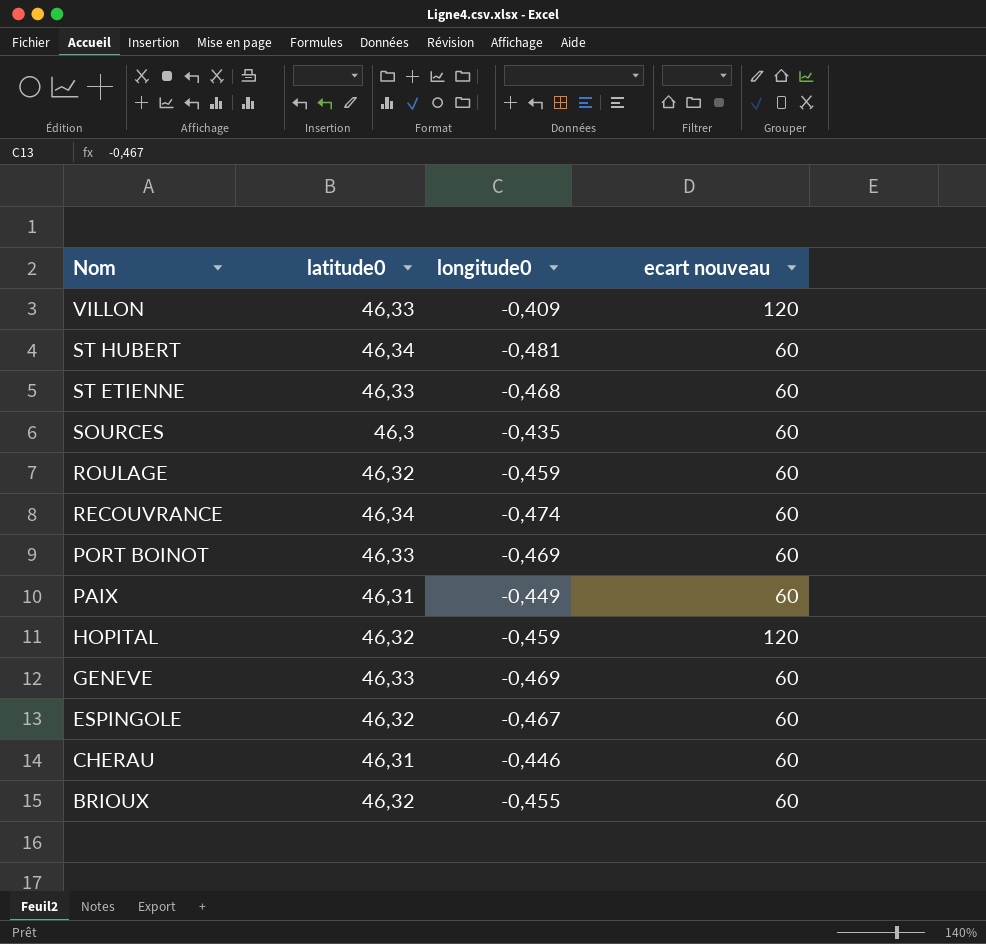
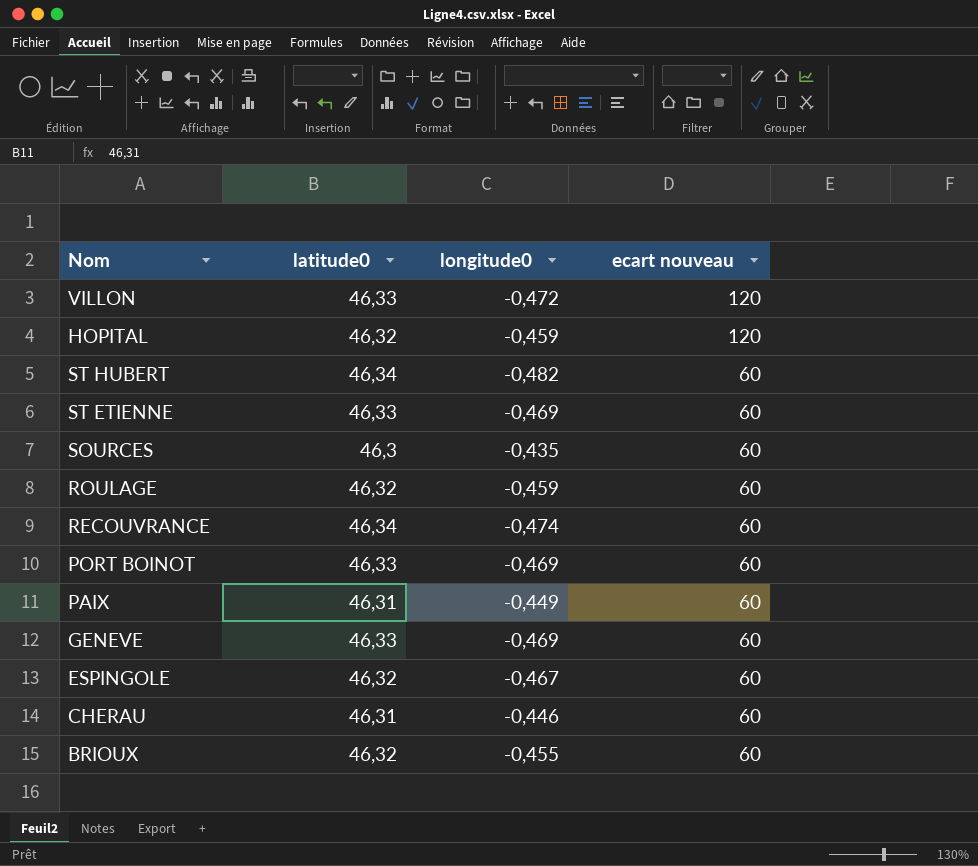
row order: Nom descending -> ecart nouveau descending
VILLON | longitude0: -0,409 -> -0,472
ST HUBERT | longitude0: -0,481 -> -0,482
ST ETIENNE | longitude0: -0,468 -> -0,469

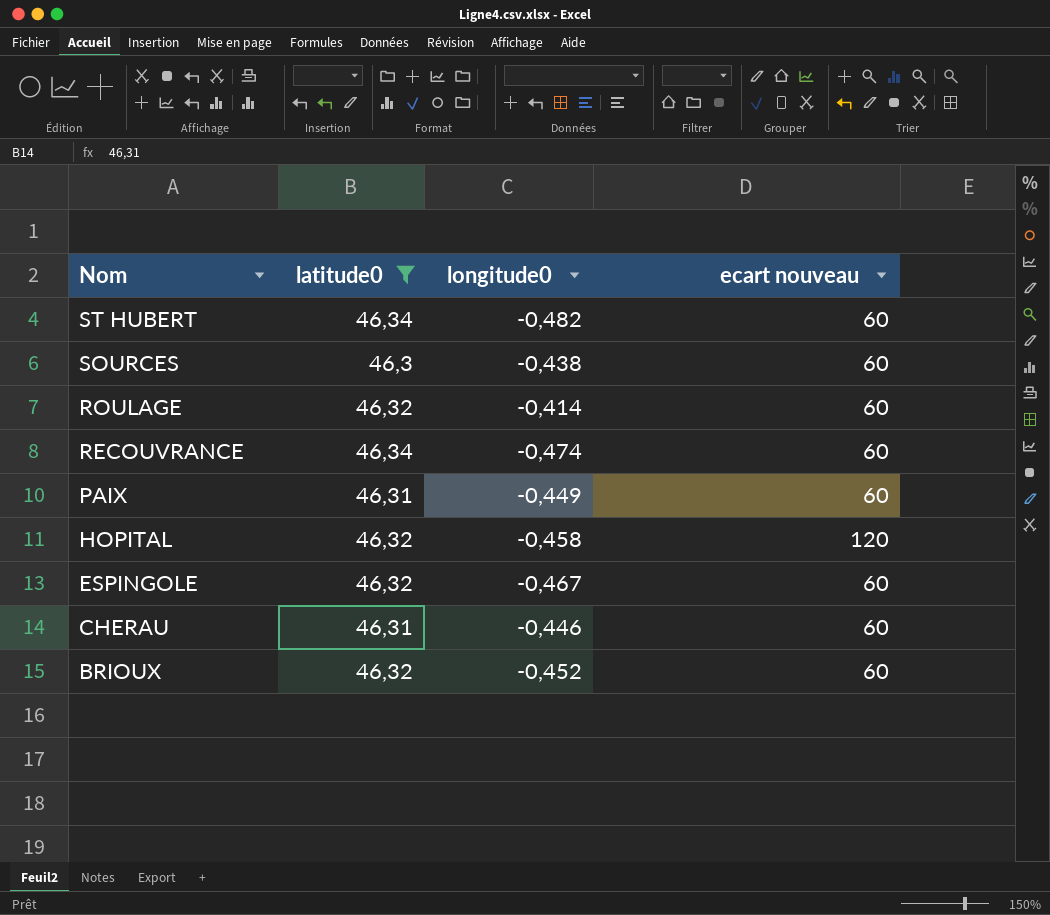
filter: none -> latitude0 != 46,33
row order: ecart nouveau descending -> Nom descending
SOURCES | longitude0: -0,435 -> -0,438
ROULAGE | longitude0: -0,459 -> -0,414
HOPITAL | longitude0: -0,459 -> -0,458
BRIOUX | longitude0: -0,455 -> -0,452

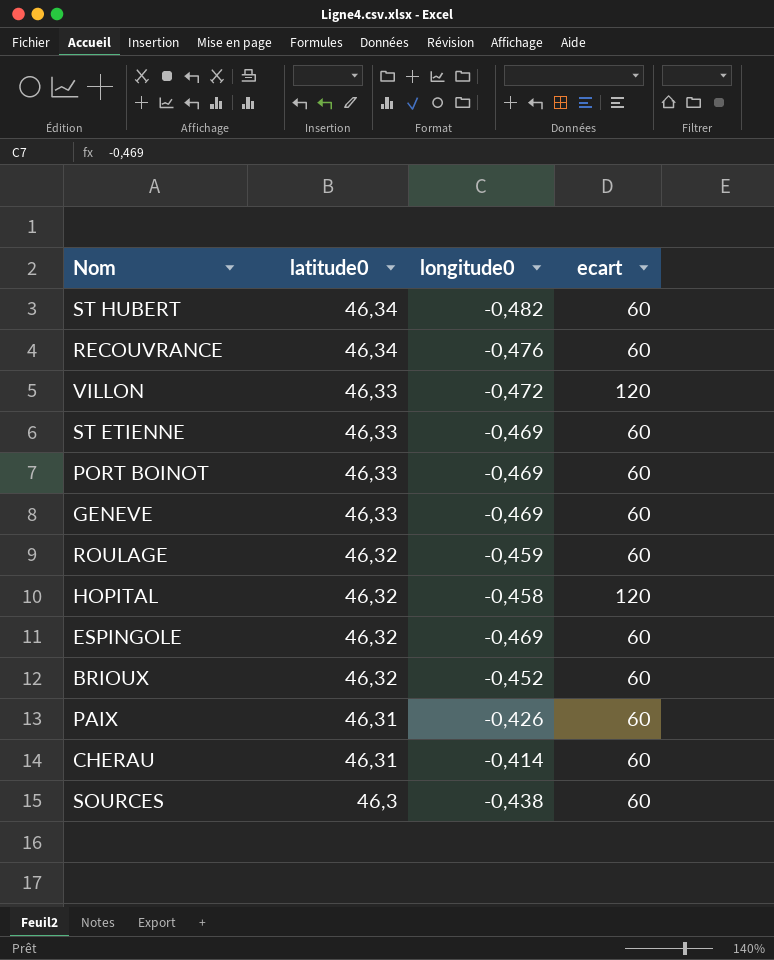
filter: latitude0 != 46,33 -> none
row order: Nom descending -> latitude0 descending
column name: ecart nouveau -> ecart
RECOUVRANCE | longitude0: -0,474 -> -0,476
ROULAGE | longitude0: -0,414 -> -0,459
ESPINGOLE | longitude0: -0,467 -> -0,469
PAIX | longitude0: -0,449 -> -0,426
CHERAU | longitude0: -0,446 -> -0,414

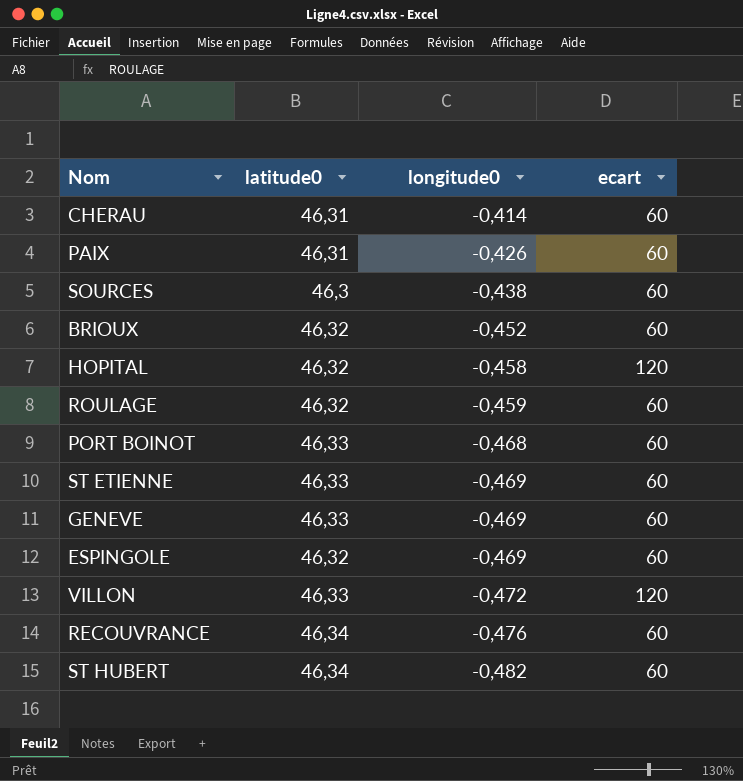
row order: latitude0 descending -> longitude0 descending
PORT BOINOT | longitude0: -0,469 -> -0,468

